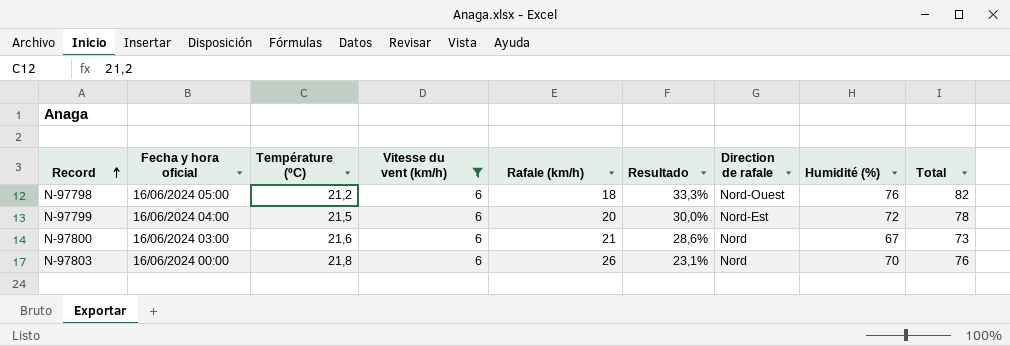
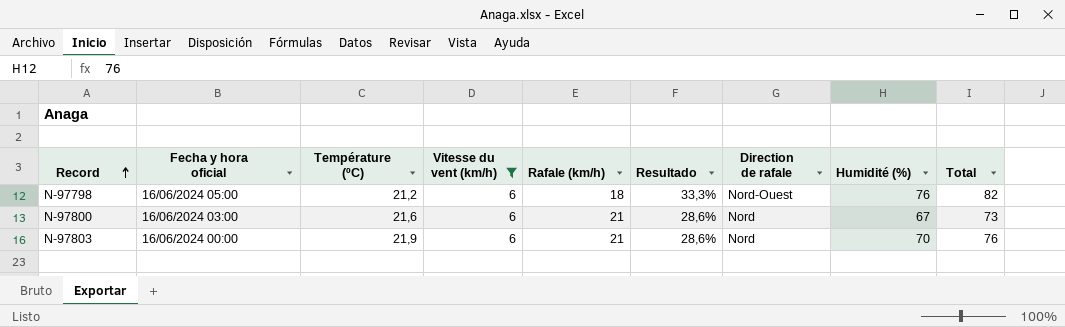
row N-97799: 16/06/2024 04:00 | 21,5 | 6 | 20 | 30,0% | Nord-Est | 72 | 78 -> none
N-97803 | Température (ºC): 21,8 -> 21,9
N-97803 | Rafale (km/h): 26 -> 21
N-97803 | Resultado: 23,1% -> 28,6%

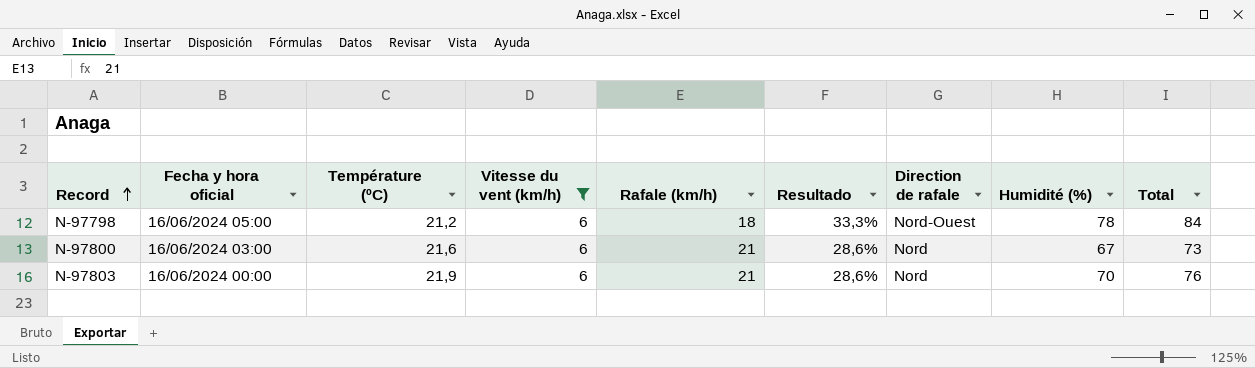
N-97798 | Humidité (%): 76 -> 78
N-97798 | Total: 82 -> 84

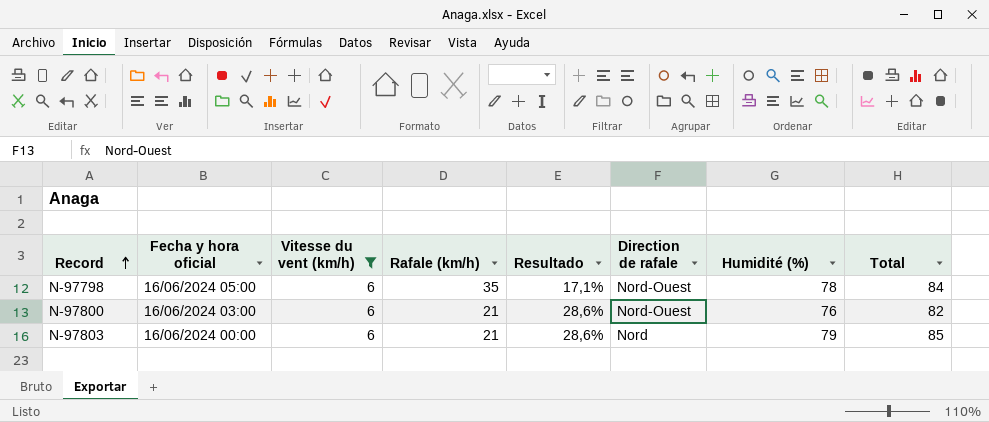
column Température (ºC) | position: 3 -> none
N-97798 | Rafale (km/h): 18 -> 35
N-97798 | Resultado: 33,3% -> 17,1%
N-97800 | Direction de rafale: Nord -> Nord-Ouest
N-97800 | Humidité (%): 67 -> 76
N-97800 | Total: 73 -> 82
N-97803 | Humidité (%): 70 -> 79
N-97803 | Total: 76 -> 85

